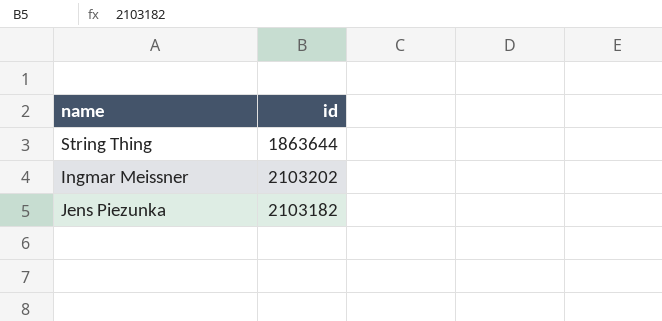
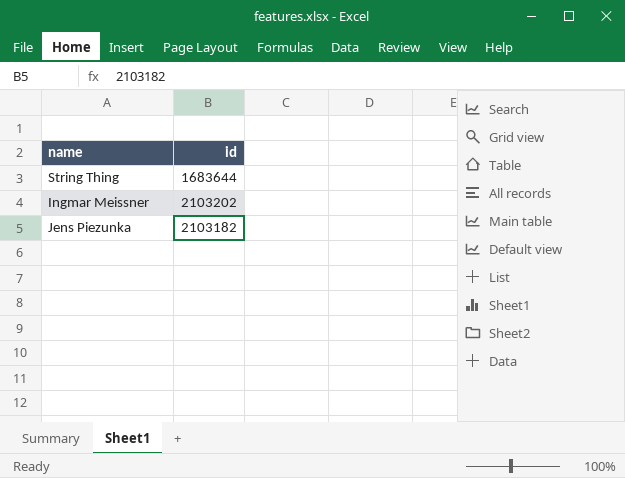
String Thing | id: 1863644 -> 1683644

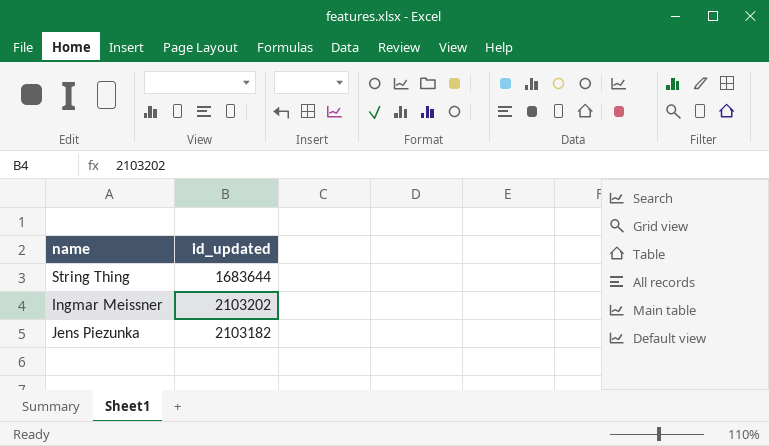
column name: id -> id_updated

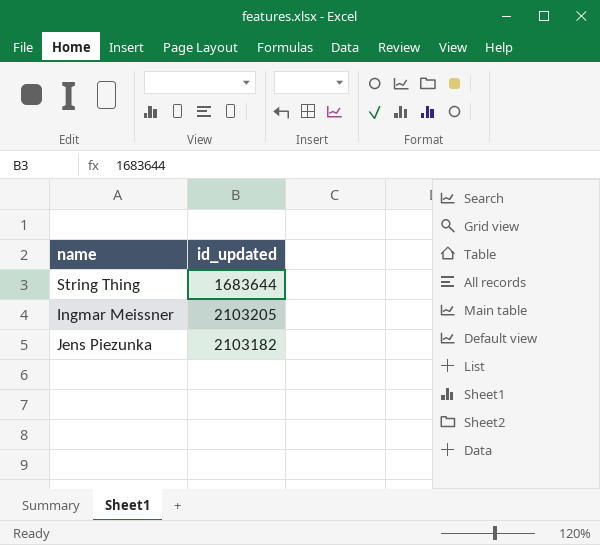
Ingmar Meissner | id_updated: 2103202 -> 2103205

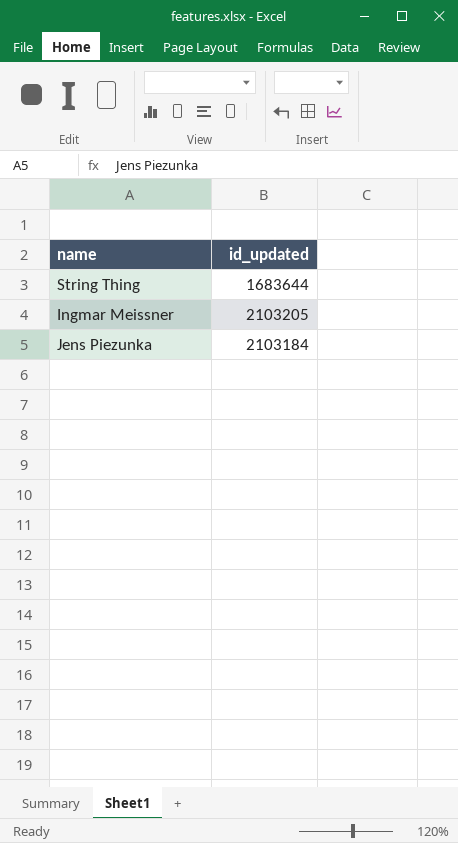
Jens Piezunka | id_updated: 2103182 -> 2103184

